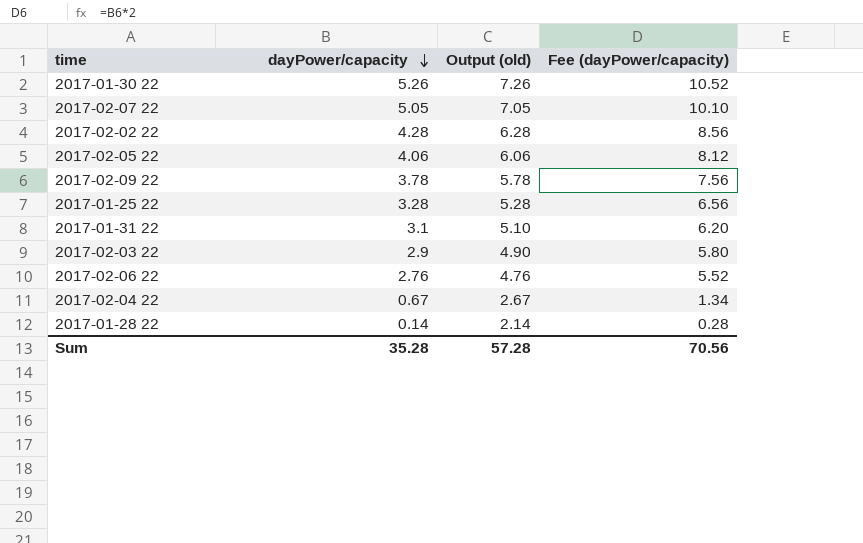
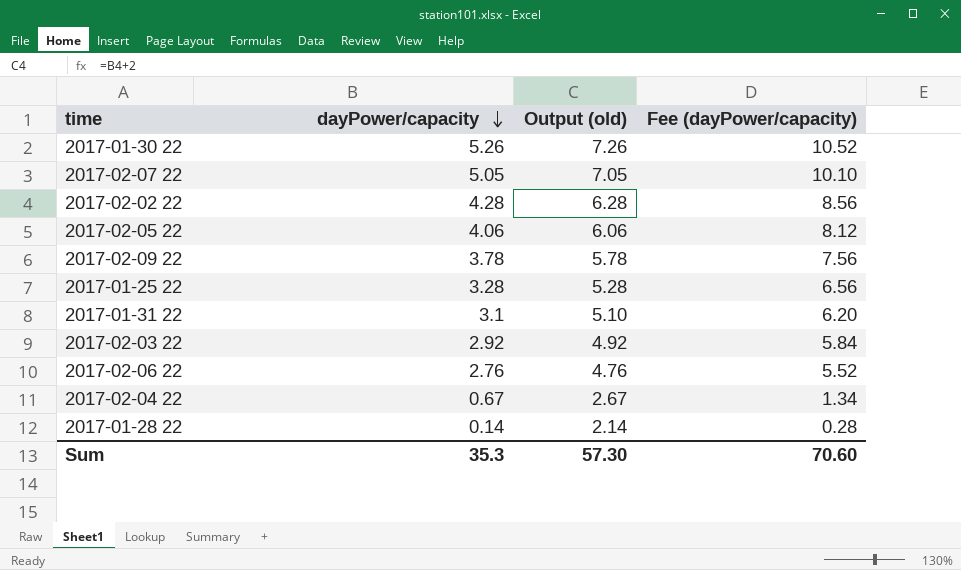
2017-02-03 22 | dayPower/capacity: 2.9 -> 2.92
2017-02-03 22 | Output (old): 4.90 -> 4.92
2017-02-03 22 | Fee (dayPower/capacity): 5.80 -> 5.84
Sum | dayPower/capacity: 35.28 -> 35.3
Sum | Output (old): 57.28 -> 57.30
Sum | Fee (dayPower/capacity): 70.56 -> 70.60

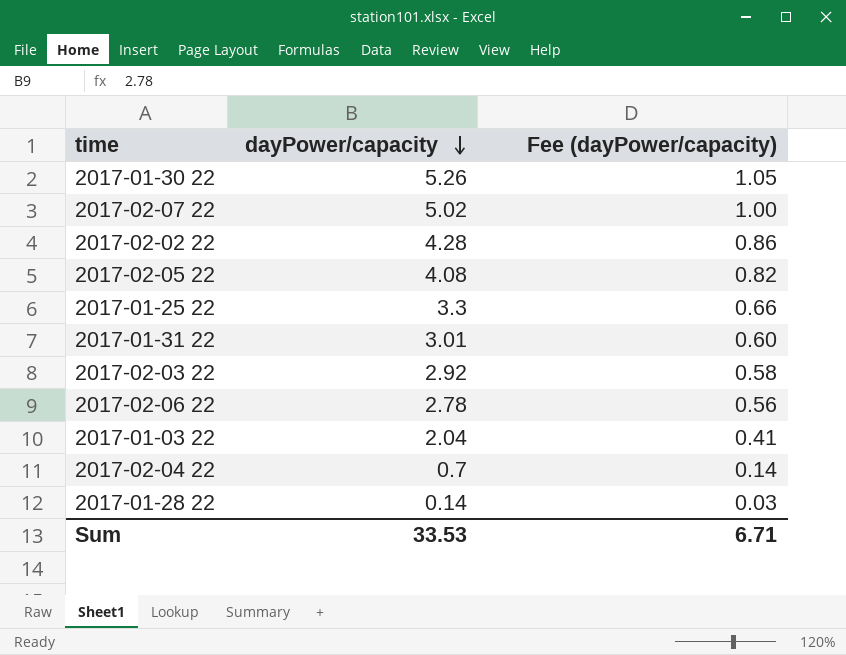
column Output (old) | formula: [dayPower/capacity] + 2 -> none
column Fee (dayPower/capacity) | formula: [dayPower/capacity] * 2 -> [dayPower/capacity] * 0.2
row 2017-02-09 22: 3.78 | 5.78 | 7.56 -> none
2017-02-07 22 | dayPower/capacity: 5.05 -> 5.02
2017-02-05 22 | dayPower/capacity: 4.06 -> 4.08
2017-01-25 22 | dayPower/capacity: 3.28 -> 3.3
2017-01-31 22 | dayPower/capacity: 3.1 -> 3.01
2017-02-06 22 | dayPower/capacity: 2.76 -> 2.78
row 2017-01-03 22: none -> 2.04 | 0.41
2017-02-04 22 | dayPower/capacity: 0.67 -> 0.7
Sum | dayPower/capacity: 35.3 -> 33.53
Sum | Fee (dayPower/capacity): 70.60 -> 6.71

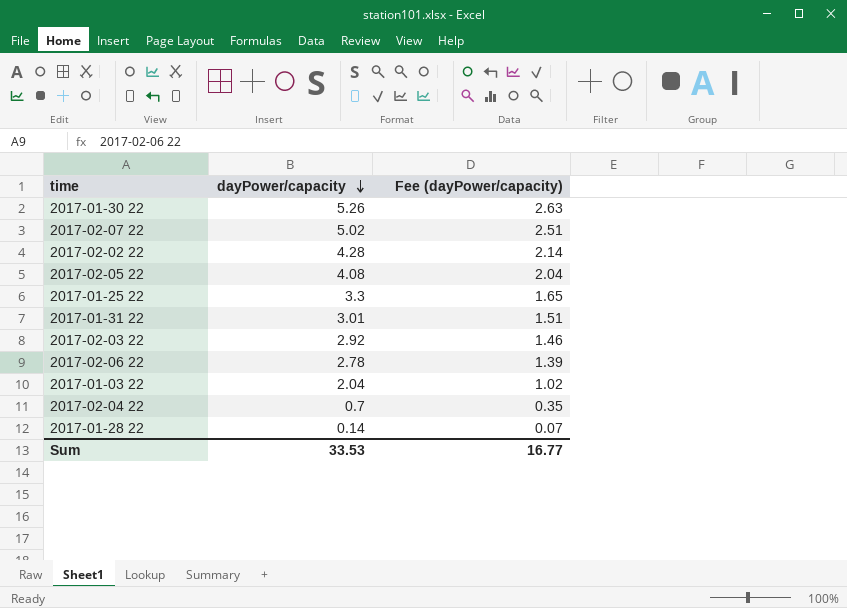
column Fee (dayPower/capacity) | formula: [dayPower/capacity] * 0.2 -> [dayPower/capacity] * 0.5
Sum | Fee (dayPower/capacity): 6.71 -> 16.77

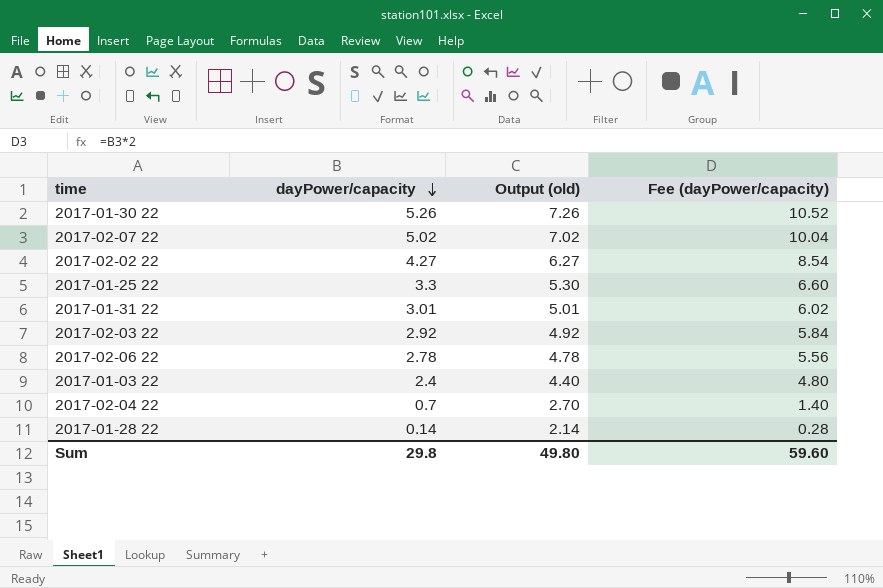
column Output (old) | formula: none -> [dayPower/capacity] + 2
column Fee (dayPower/capacity) | formula: [dayPower/capacity] * 0.5 -> [dayPower/capacity] * 2
row 2017-02-05 22: 4.08 | 2.04 -> none
2017-02-02 22 | dayPower/capacity: 4.28 -> 4.27
2017-01-03 22 | dayPower/capacity: 2.04 -> 2.4
Sum | dayPower/capacity: 33.53 -> 29.8
Sum | Fee (dayPower/capacity): 16.77 -> 59.60

